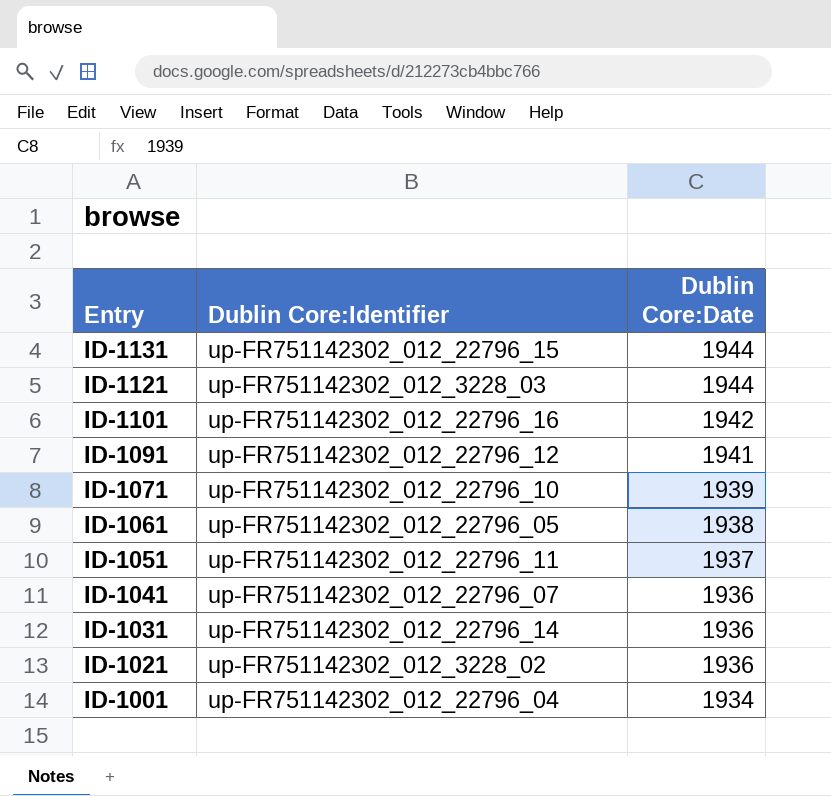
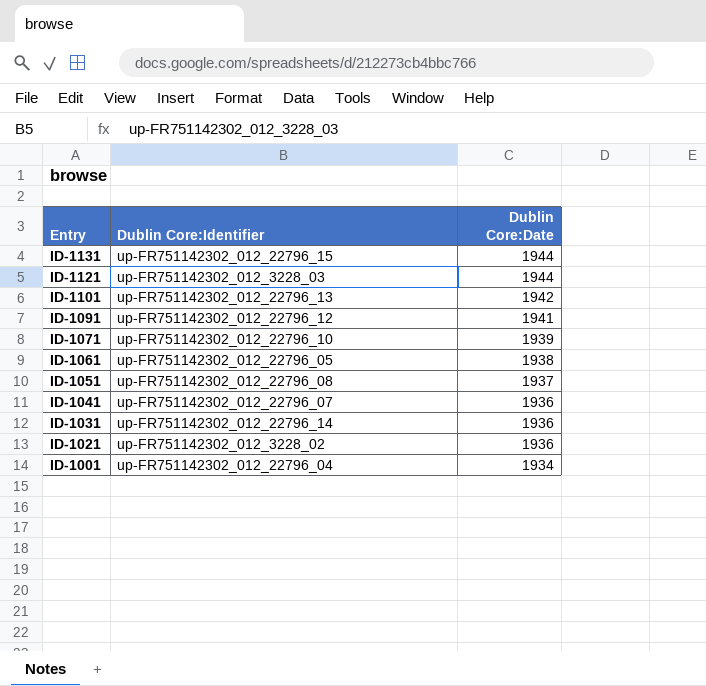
ID-1101 | Dublin Core:Identifier: up-FR751142302_012_22796_16 -> up-FR751142302_012_22796_13
ID-1051 | Dublin Core:Identifier: up-FR751142302_012_22796_11 -> up-FR751142302_012_22796_08

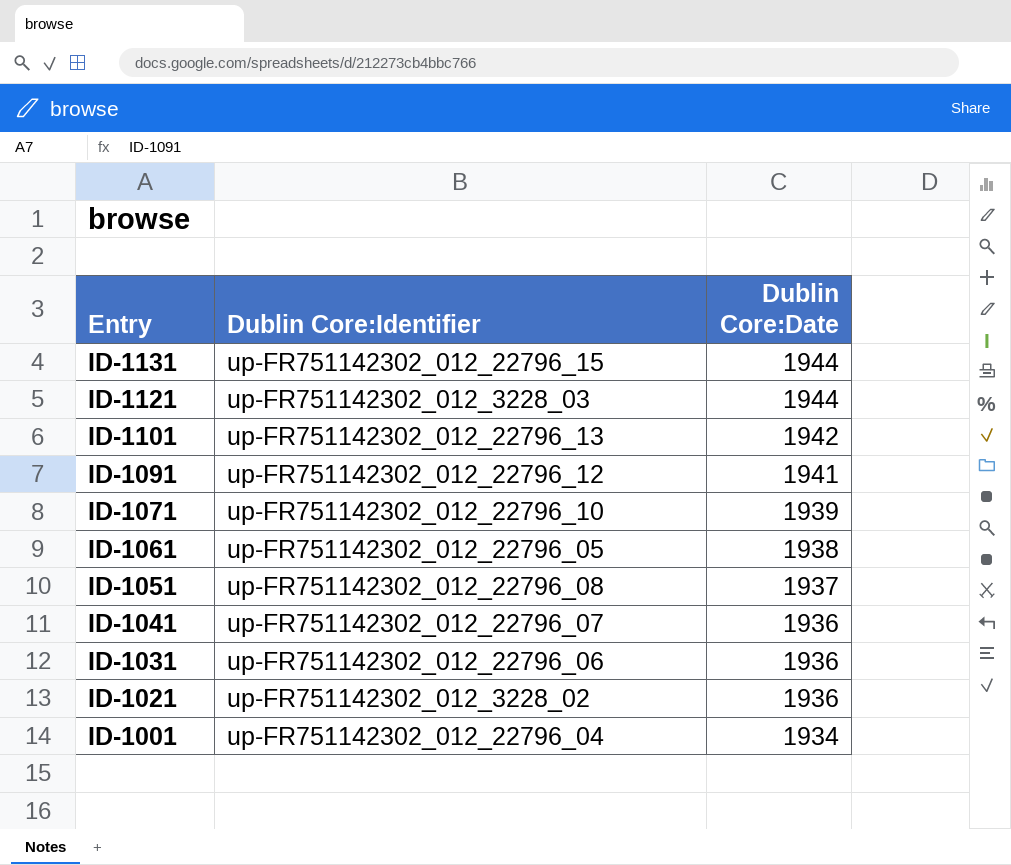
ID-1031 | Dublin Core:Identifier: up-FR751142302_012_22796_14 -> up-FR751142302_012_22796_06

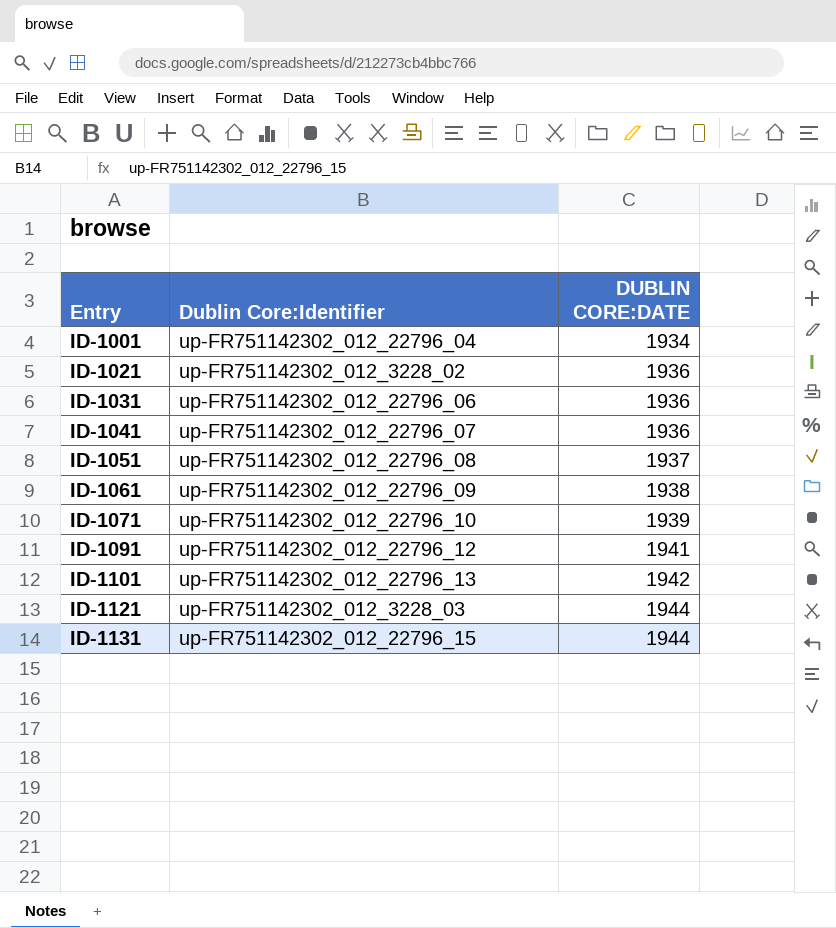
row order: Entry descending -> Entry ascending
column name: Dublin Core:Date -> DUBLIN CORE:DATE
ID-1061 | Dublin Core:Identifier: up-FR751142302_012_22796_05 -> up-FR751142302_012_22796_09

